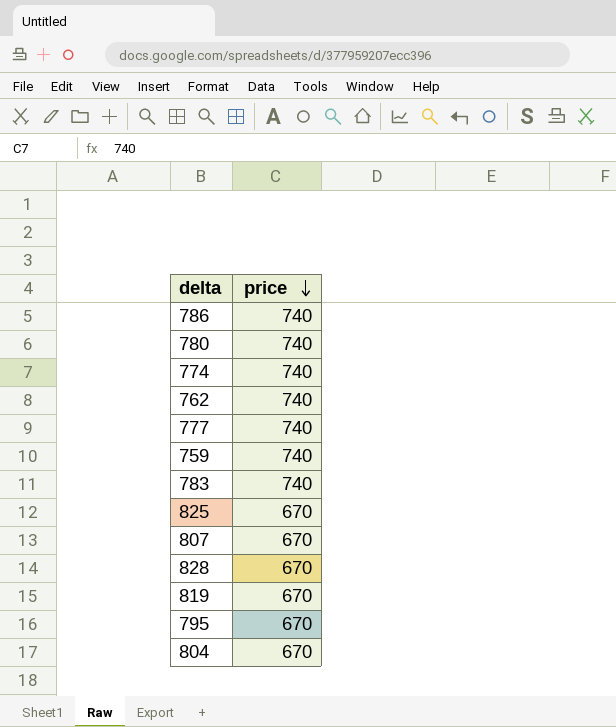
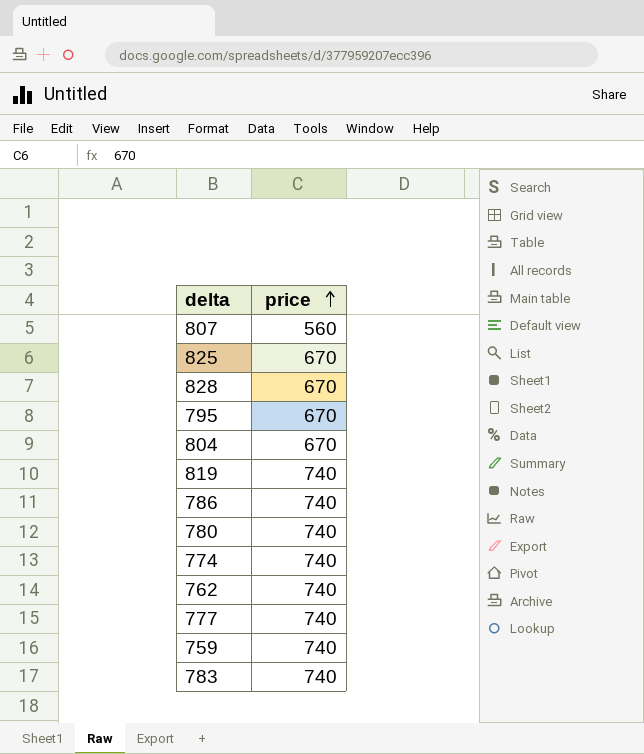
row order: price descending -> price ascending
807 | price: 670 -> 560
819 | price: 670 -> 740

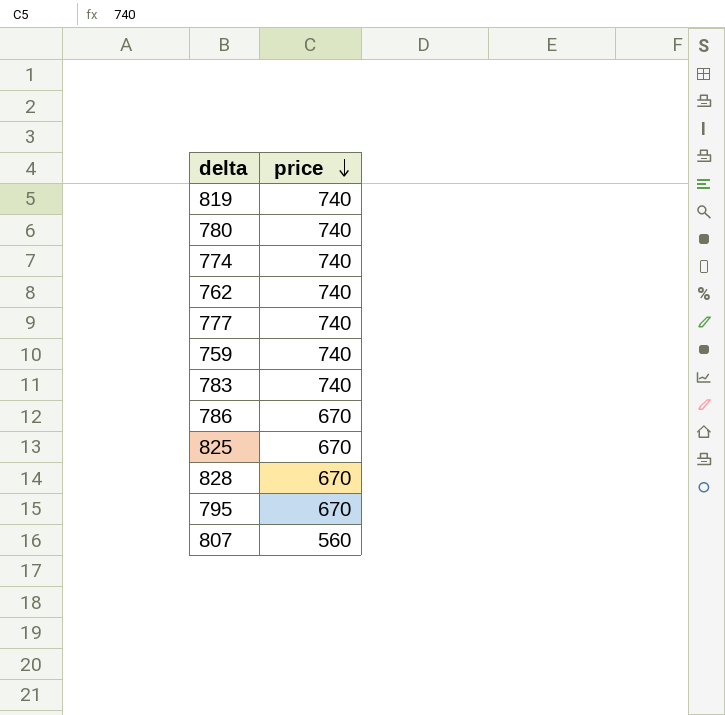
row order: price ascending -> price descending
row 804: 670 -> none
786 | price: 740 -> 670

